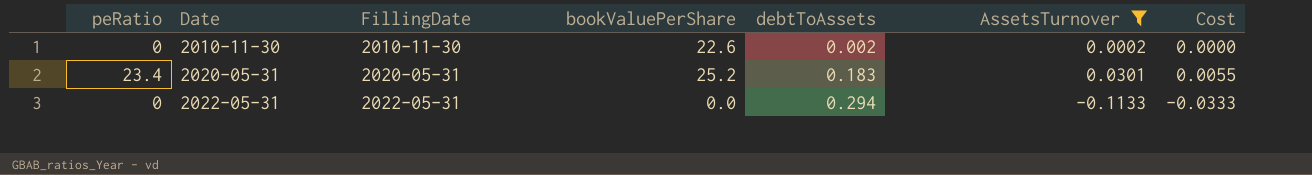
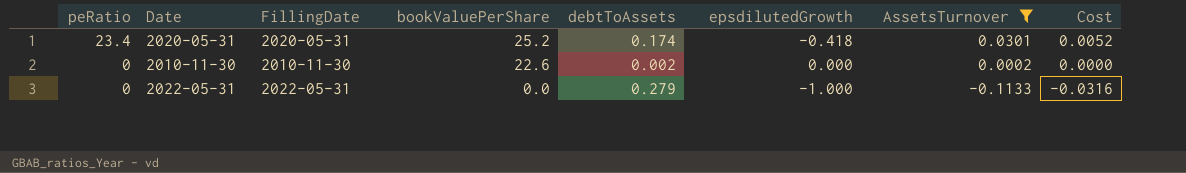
row order: Date ascending -> peRatio descending
column epsdilutedGrowth | position: none -> 6
2020-05-31 | debtToAssets: 0.183 -> 0.174
2020-05-31 | Cost: 0.0055 -> 0.0052
2022-05-31 | debtToAssets: 0.294 -> 0.279
2022-05-31 | Cost: -0.0333 -> -0.0316

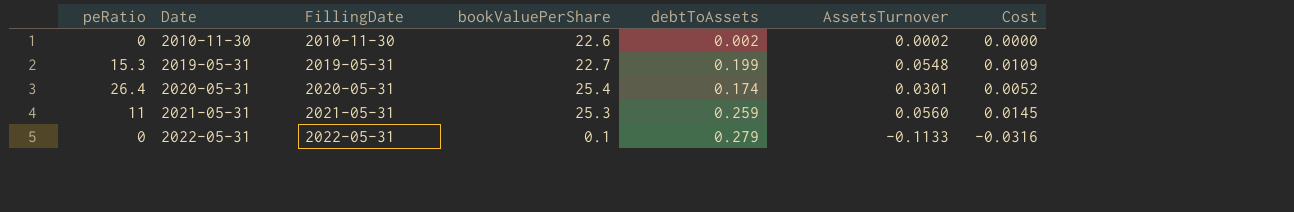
filter: AssetsTurnover <= 0.0301 -> none
row order: peRatio descending -> Date ascending
column epsdilutedGrowth | position: 6 -> none
2020-05-31 | peRatio: 23.4 -> 26.4
2020-05-31 | bookValuePerShare: 25.2 -> 25.4
2022-05-31 | bookValuePerShare: 0.0 -> 0.1

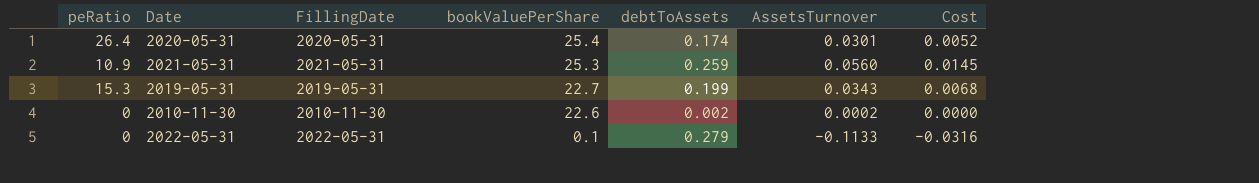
row order: Date ascending -> bookValuePerShare descending
2021-05-31 | peRatio: 11 -> 10.9
2019-05-31 | AssetsTurnover: 0.0548 -> 0.0343
2019-05-31 | Cost: 0.0109 -> 0.0068

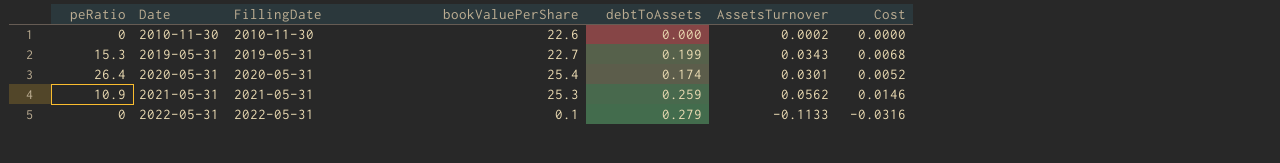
row order: bookValuePerShare descending -> Date ascending
2010-11-30 | debtToAssets: 0.002 -> 0.000
2021-05-31 | AssetsTurnover: 0.0560 -> 0.0562
2021-05-31 | Cost: 0.0145 -> 0.0146

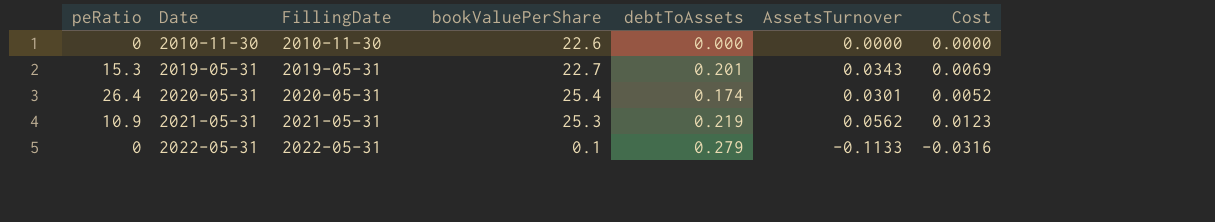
2010-11-30 | AssetsTurnover: 0.0002 -> 0.0000
2019-05-31 | debtToAssets: 0.199 -> 0.201
2019-05-31 | Cost: 0.0068 -> 0.0069
2021-05-31 | debtToAssets: 0.259 -> 0.219
2021-05-31 | Cost: 0.0146 -> 0.0123

